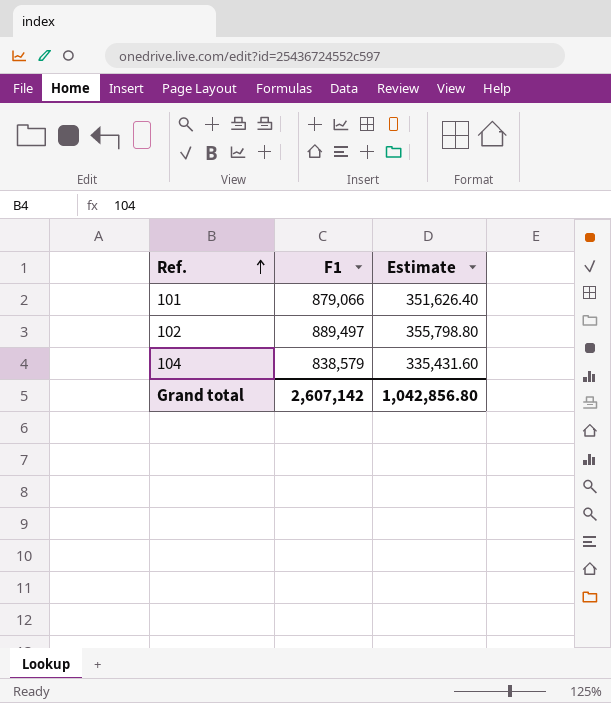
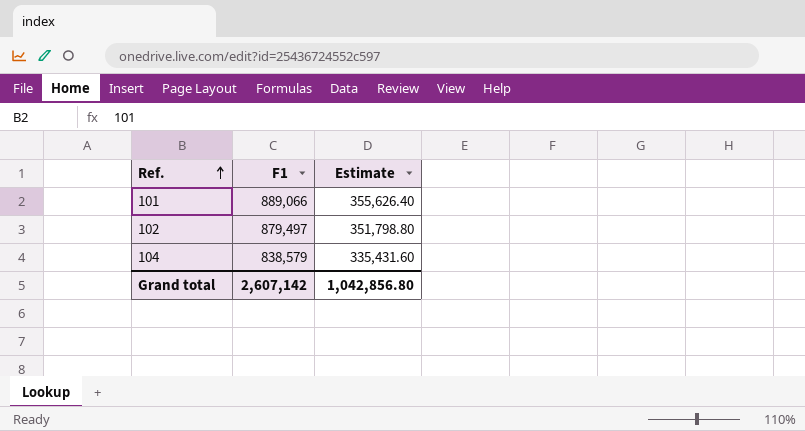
101 | F1: 879,066 -> 889,066
101 | Estimate: 351,626.40 -> 355,626.40
102 | F1: 889,497 -> 879,497
102 | Estimate: 355,798.80 -> 351,798.80

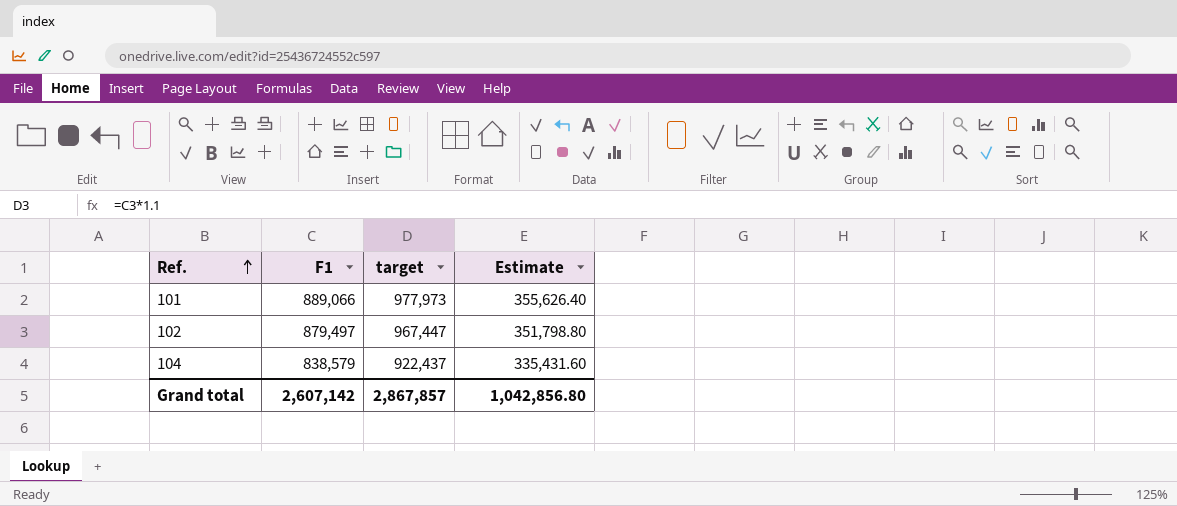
column target | formula: none -> [F1] * 1.1

